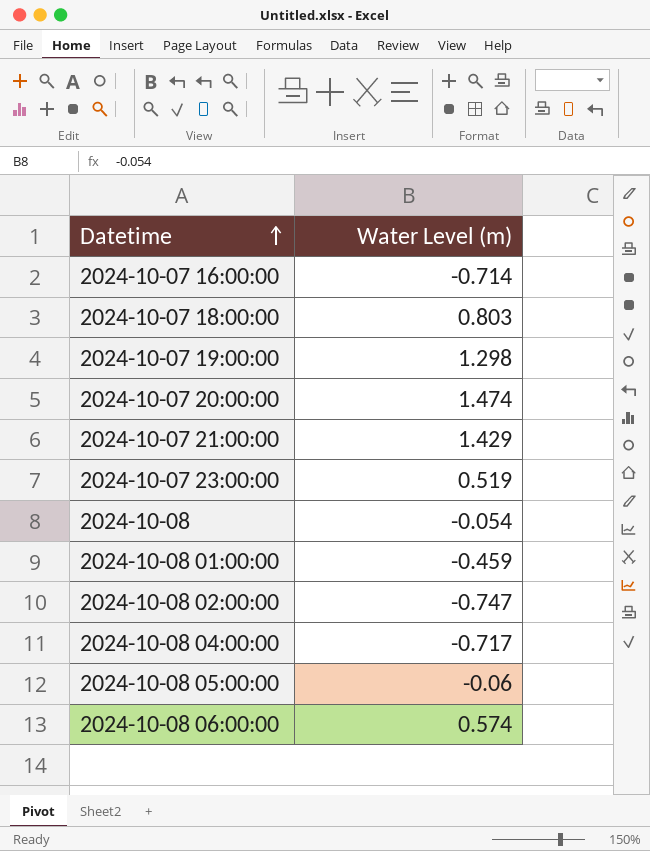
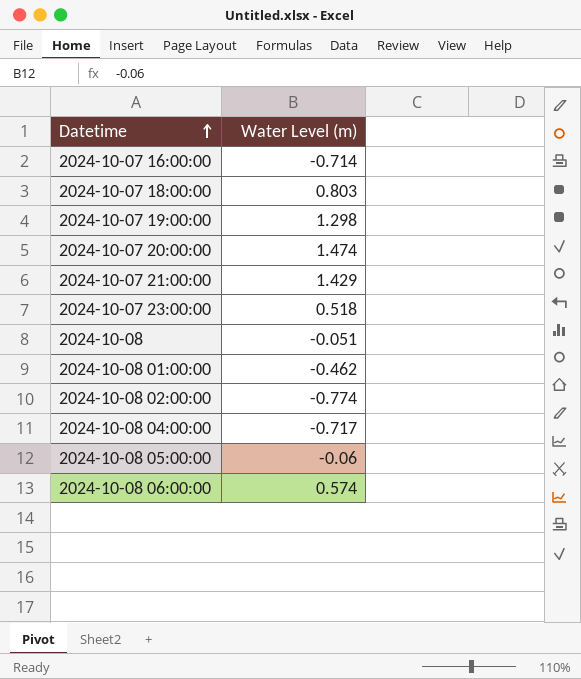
2024-10-07 23:00:00 | Water Level (m): 0.519 -> 0.518
2024-10-08 | Water Level (m): -0.054 -> -0.051
2024-10-08 01:00:00 | Water Level (m): -0.459 -> -0.462
2024-10-08 02:00:00 | Water Level (m): -0.747 -> -0.774

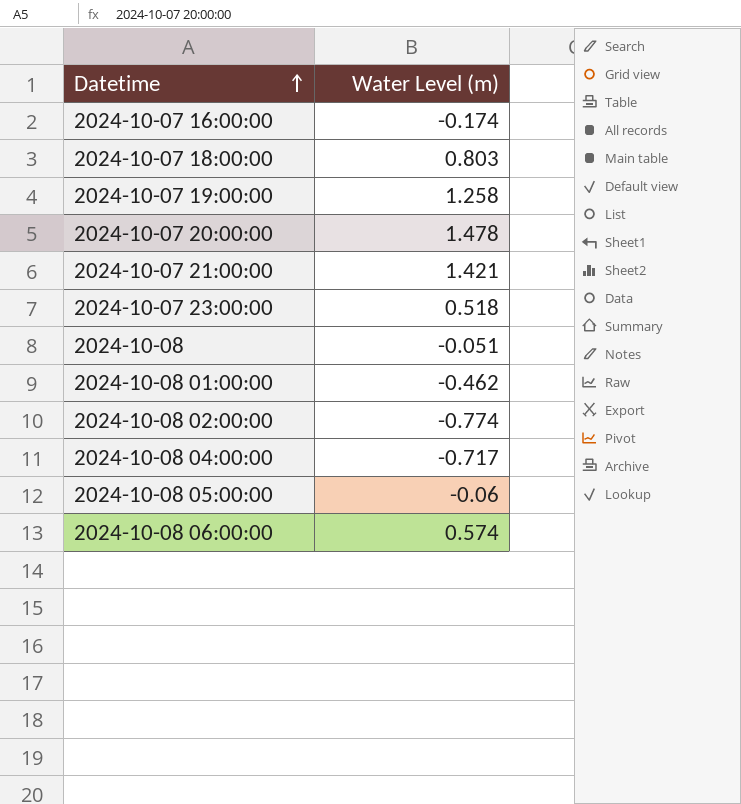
2024-10-07 16:00:00 | Water Level (m): -0.714 -> -0.174
2024-10-07 19:00:00 | Water Level (m): 1.298 -> 1.258
2024-10-07 20:00:00 | Water Level (m): 1.474 -> 1.478
2024-10-07 21:00:00 | Water Level (m): 1.429 -> 1.421

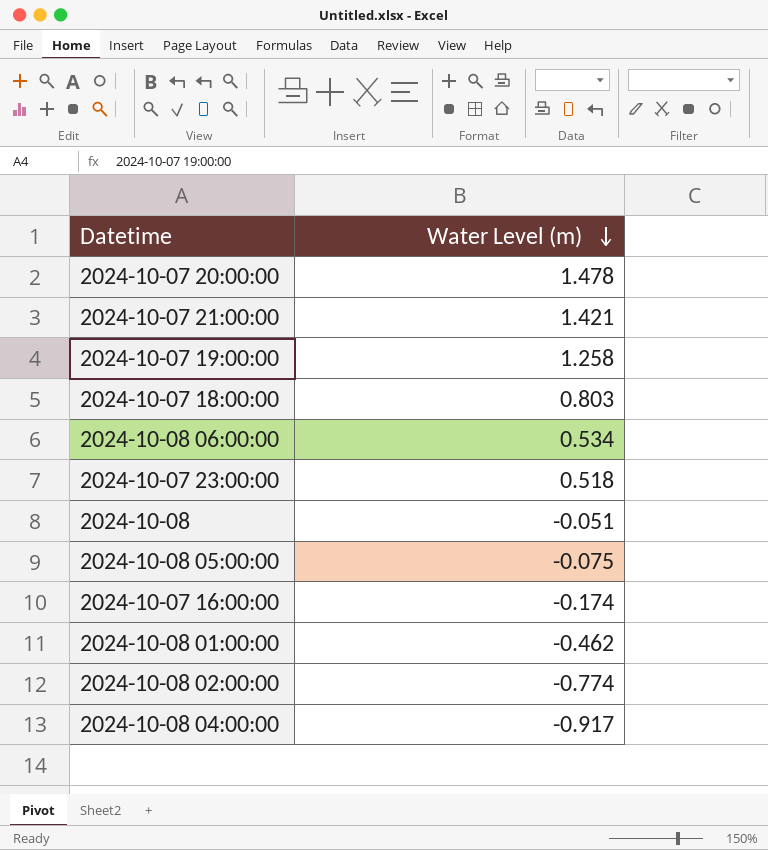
row order: Datetime ascending -> Water Level (m) descending
2024-10-08 06:00:00 | Water Level (m): 0.574 -> 0.534
2024-10-08 05:00:00 | Water Level (m): -0.06 -> -0.075
2024-10-08 04:00:00 | Water Level (m): -0.717 -> -0.917

